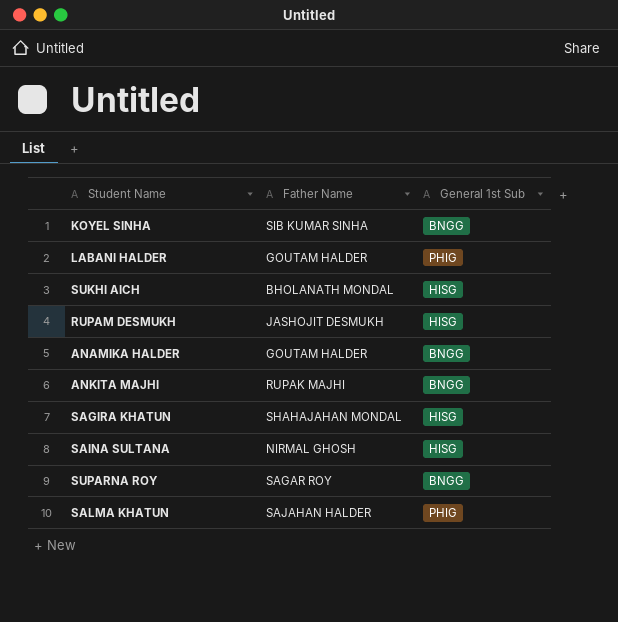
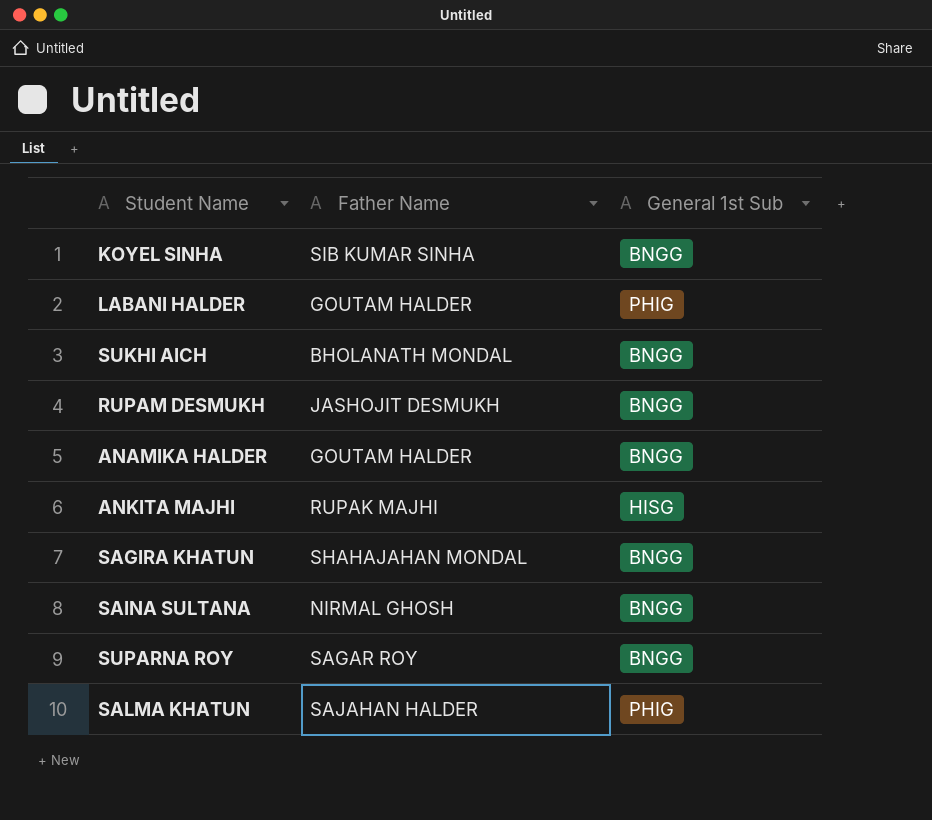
SUKHI AICH | General 1st Sub: HISG -> BNGG
RUPAM DESMUKH | General 1st Sub: HISG -> BNGG
ANKITA MAJHI | General 1st Sub: BNGG -> HISG
SAGIRA KHATUN | General 1st Sub: HISG -> BNGG
SAINA SULTANA | General 1st Sub: HISG -> BNGG

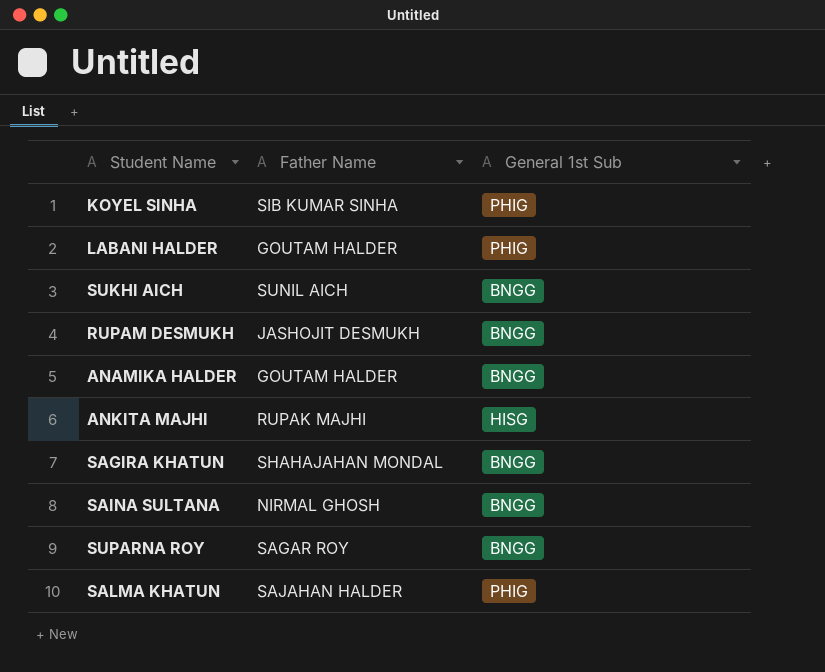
KOYEL SINHA | General 1st Sub: BNGG -> PHIG
SUKHI AICH | Father Name: BHOLANATH MONDAL -> SUNIL AICH

